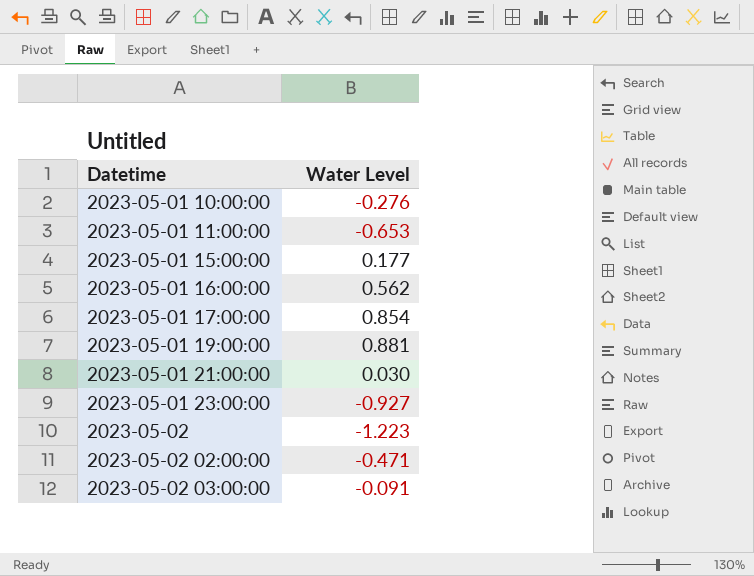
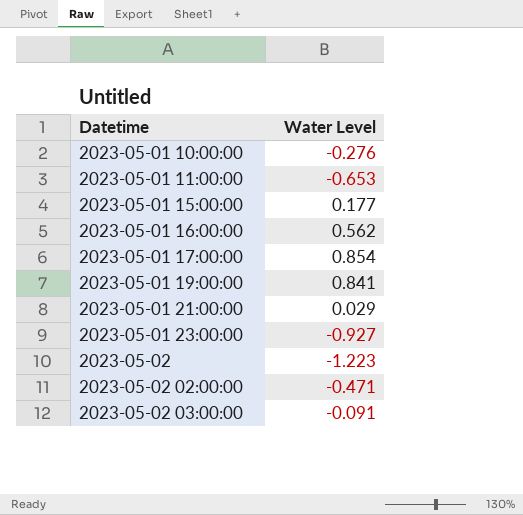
2023-05-01 19:00:00 | Water Level: 0.881 -> 0.841
2023-05-01 21:00:00 | Water Level: 0.030 -> 0.029

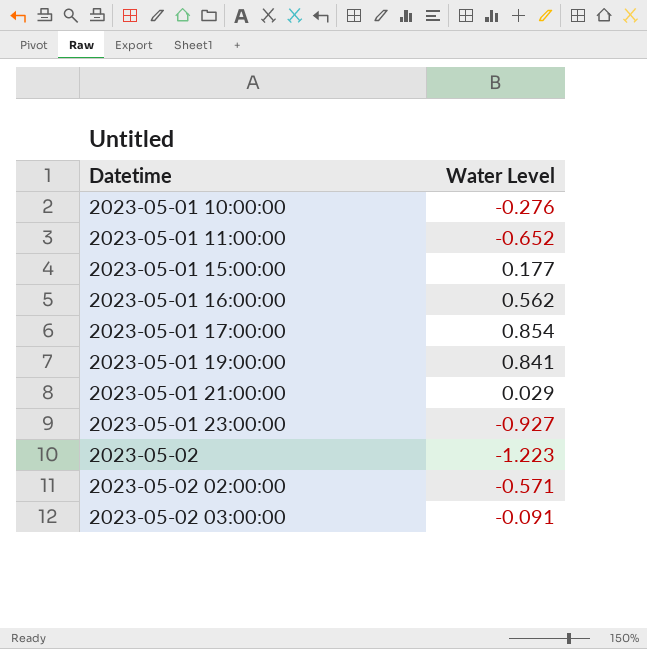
2023-05-01 11:00:00 | Water Level: -0.653 -> -0.652
2023-05-02 02:00:00 | Water Level: -0.471 -> -0.571

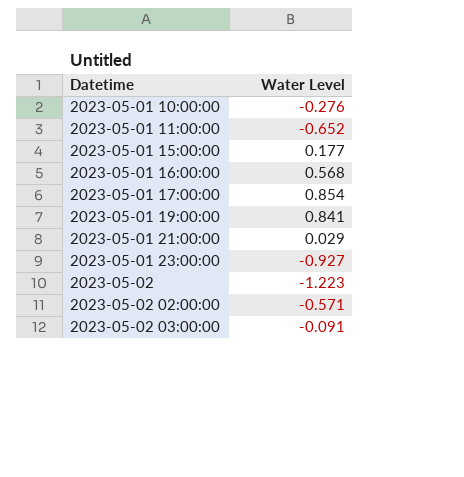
2023-05-01 16:00:00 | Water Level: 0.562 -> 0.568

